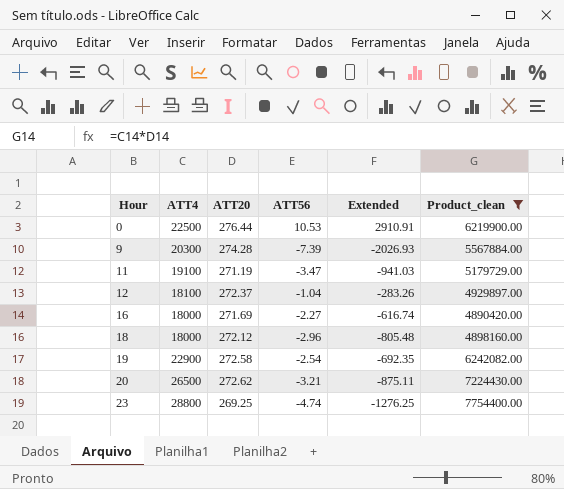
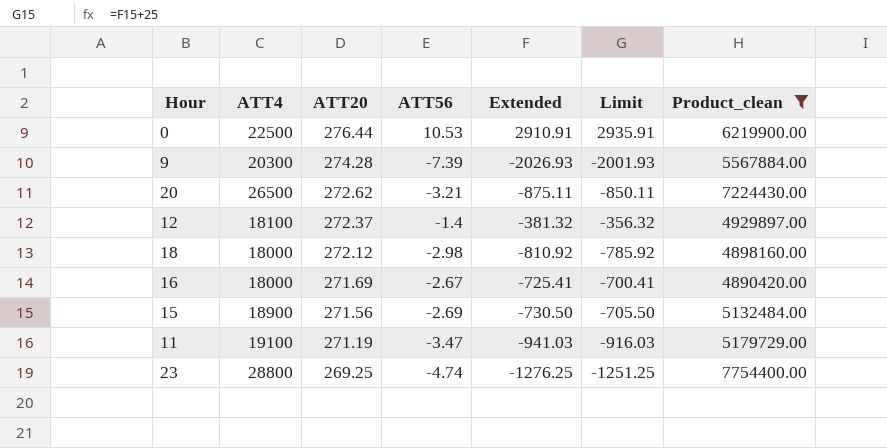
row order: Hour ascending -> ATT20 descending
column Limit | formula: none -> [Extended] + 25
row 19: 22900 | 272.58 | -2.54 | -692.35 | 6242082.00 -> none
12 | ATT56: -1.04 -> -1.4
12 | Extended: -283.26 -> -381.32
18 | ATT56: -2.96 -> -2.98
18 | Extended: -805.48 -> -810.92
16 | ATT56: -2.27 -> -2.67
16 | Extended: -616.74 -> -725.41
row 15: none -> 18900 | 271.56 | -2.69 | -730.50 | -705.50 | 5132484.00

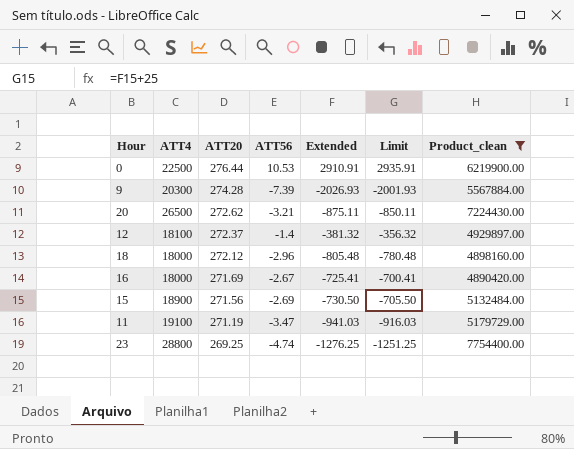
18 | ATT56: -2.98 -> -2.96
18 | Extended: -810.92 -> -805.48
18 | Limit: -785.92 -> -780.48

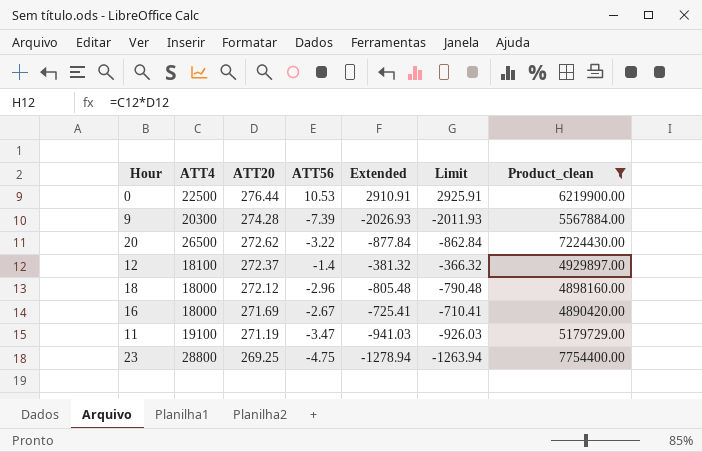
column Limit | formula: [Extended] + 25 -> [Extended] + 15
row 15: 18900 | 271.56 | -2.69 | -730.50 | -705.50 | 5132484.00 -> none
20 | ATT56: -3.21 -> -3.22
20 | Extended: -875.11 -> -877.84
23 | ATT56: -4.74 -> -4.75
23 | Extended: -1276.25 -> -1278.94

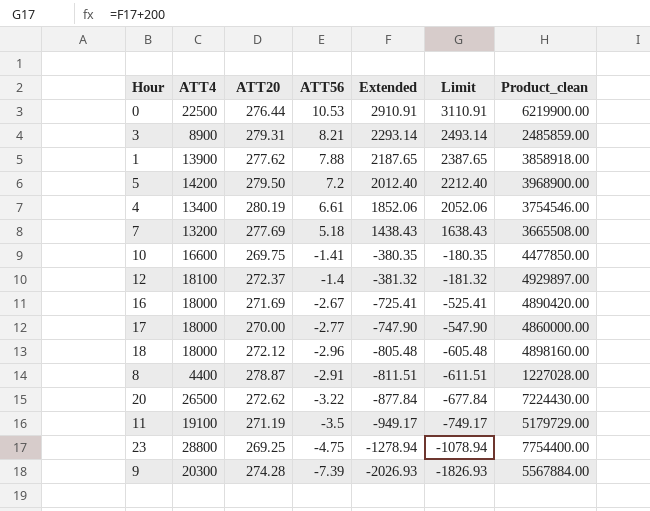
filter: Product_clean >= 4890420.00 -> none
row order: ATT20 descending -> Extended descending
column Limit | formula: [Extended] + 15 -> [Extended] + 200
11 | ATT56: -3.47 -> -3.5
11 | Extended: -941.03 -> -949.17

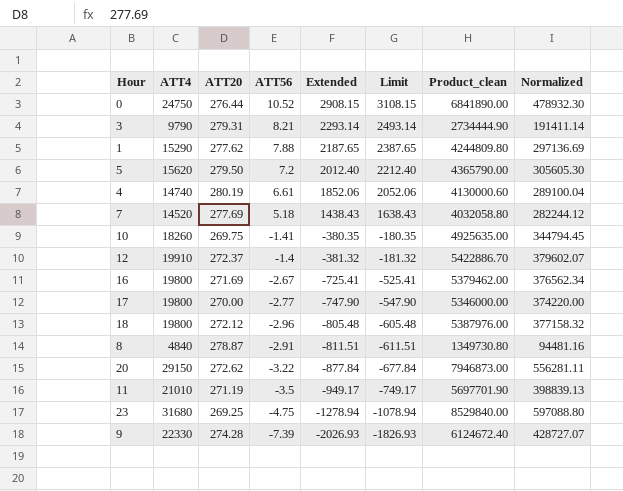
column Normalized | formula: none -> [Product_clean] * 0.07
0 | ATT4: 22500 -> 24750
0 | ATT56: 10.53 -> 10.52
0 | Extended: 2910.91 -> 2908.15
0 | Limit: 3110.91 -> 3108.15
0 | Product_clean: 6219900.00 -> 6841890.00
3 | ATT4: 8900 -> 9790
3 | Product_clean: 2485859.00 -> 2734444.90
1 | ATT4: 13900 -> 15290
1 | Product_clean: 3858918.00 -> 4244809.80
5 | ATT4: 14200 -> 15620
5 | Product_clean: 3968900.00 -> 4365790.00
4 | ATT4: 13400 -> 14740
4 | Product_clean: 3754546.00 -> 4130000.60
7 | ATT4: 13200 -> 14520
7 | Product_clean: 3665508.00 -> 4032058.80
10 | ATT4: 16600 -> 18260
10 | Product_clean: 4477850.00 -> 4925635.00
12 | ATT4: 18100 -> 19910
12 | Product_clean: 4929897.00 -> 5422886.70
16 | ATT4: 18000 -> 19800
16 | Product_clean: 4890420.00 -> 5379462.00
17 | ATT4: 18000 -> 19800
17 | Product_clean: 4860000.00 -> 5346000.00
18 | ATT4: 18000 -> 19800
18 | Product_clean: 4898160.00 -> 5387976.00
8 | ATT4: 4400 -> 4840
8 | Product_clean: 1227028.00 -> 1349730.80
20 | ATT4: 26500 -> 29150
20 | Product_clean: 7224430.00 -> 7946873.00
11 | ATT4: 19100 -> 21010
11 | Product_clean: 5179729.00 -> 5697701.90
23 | ATT4: 28800 -> 31680
23 | Product_clean: 7754400.00 -> 8529840.00
9 | ATT4: 20300 -> 22330
9 | Product_clean: 5567884.00 -> 6124672.40

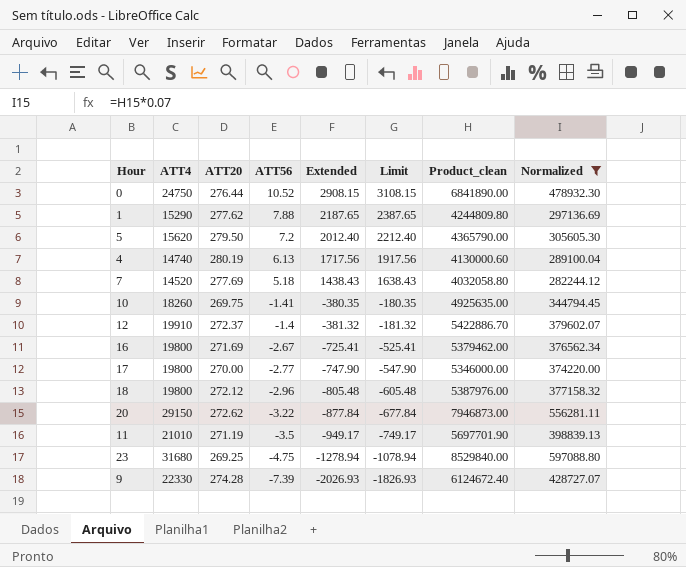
filter: none -> Normalized >= 282244.12
4 | ATT56: 6.61 -> 6.13
4 | Extended: 1852.06 -> 1717.56
4 | Limit: 2052.06 -> 1917.56

